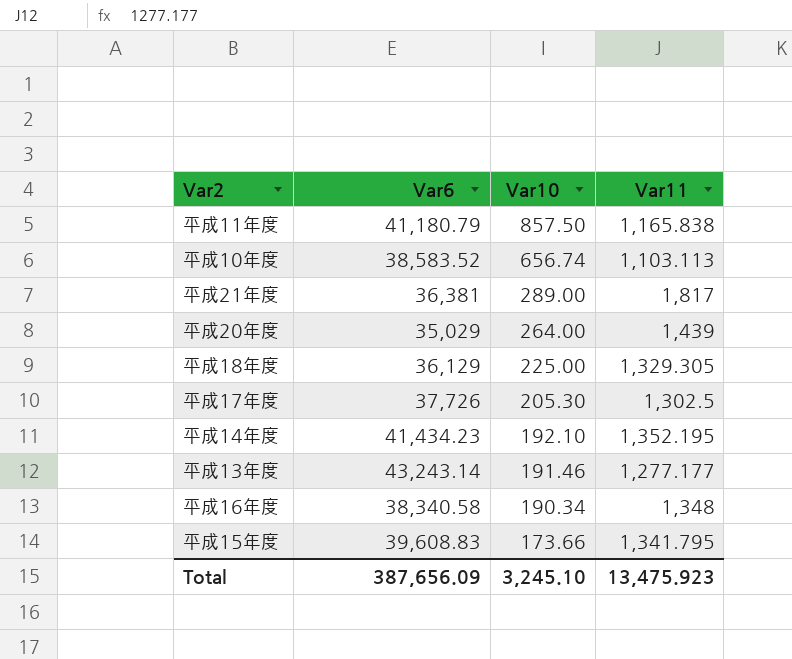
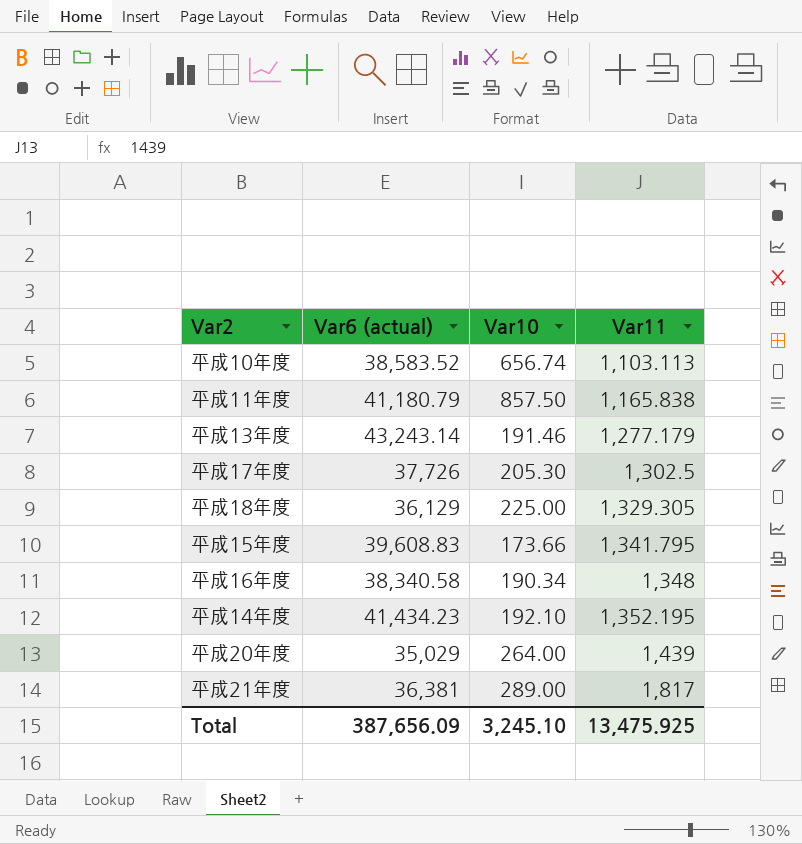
row order: Var10 descending -> Var11 ascending
column name: Var6 -> Var6 (actual)
平成13年度 | Var11: 1,277.177 -> 1,277.179
Total | Var11: 13,475.923 -> 13,475.925

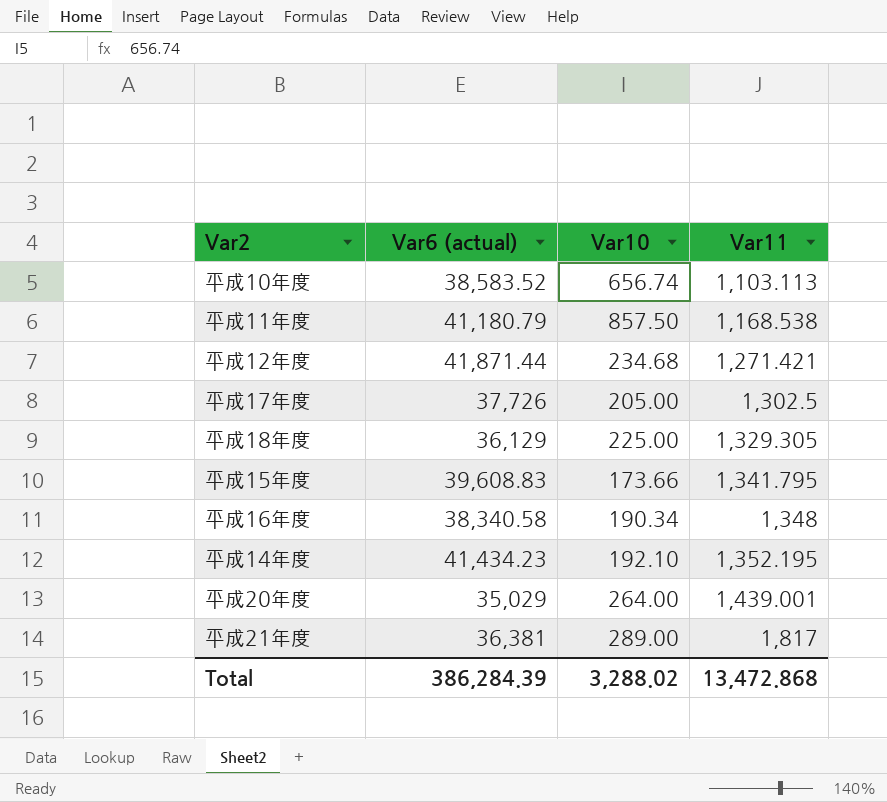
row 平成13年度: 43,243.14 | 191.46 | 1,277.179 -> none
平成11年度 | Var11: 1,165.838 -> 1,168.538
row 平成12年度: none -> 41,871.44 | 234.68 | 1,271.421
平成17年度 | Var10: 205.30 -> 205.00
平成20年度 | Var11: 1,439 -> 1,439.001
Total | Var6 (actual): 387,656.09 -> 386,284.39
Total | Var10: 3,245.10 -> 3,288.02
Total | Var11: 13,475.925 -> 13,472.868

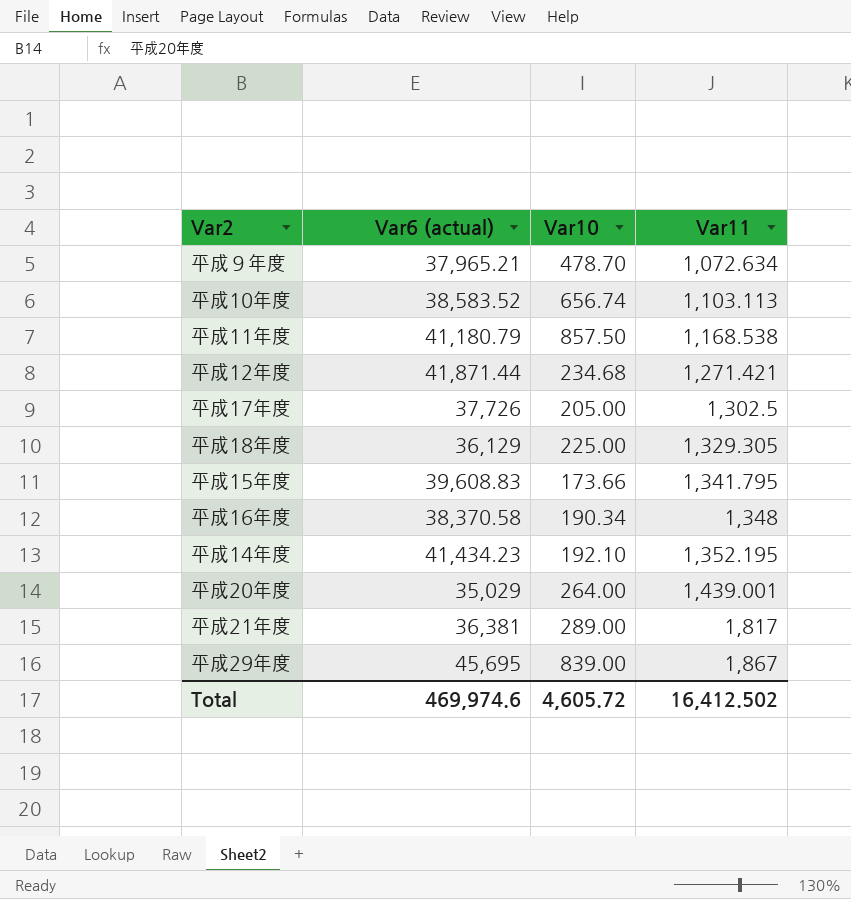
row 平成９年度: none -> 37,965.21 | 478.70 | 1,072.634
平成16年度 | Var6 (actual): 38,340.58 -> 38,370.58
row 平成29年度: none -> 45,695 | 839.00 | 1,867
Total | Var6 (actual): 386,284.39 -> 469,974.6
Total | Var10: 3,288.02 -> 4,605.72
Total | Var11: 13,472.868 -> 16,412.502

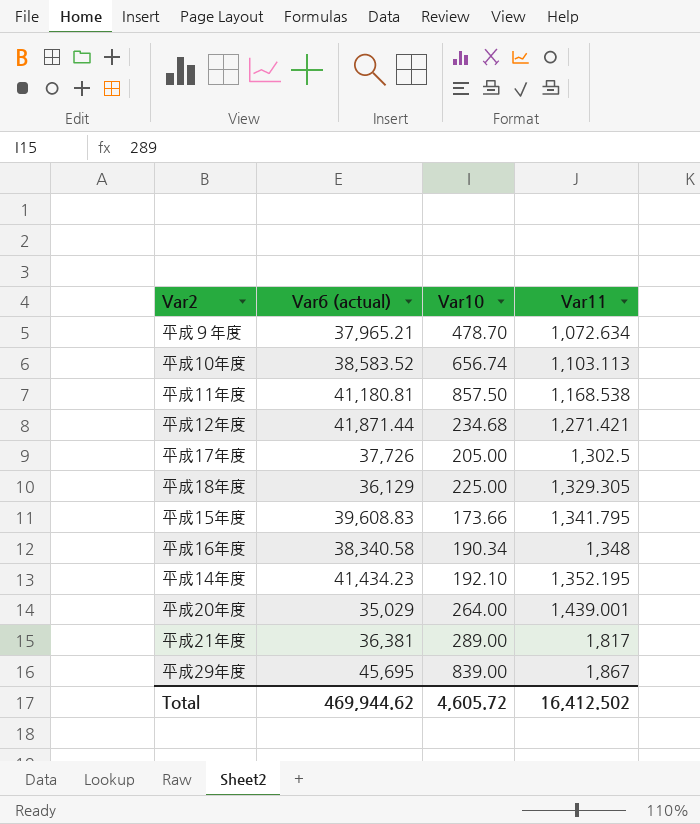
平成11年度 | Var6 (actual): 41,180.79 -> 41,180.81
平成16年度 | Var6 (actual): 38,370.58 -> 38,340.58
Total | Var6 (actual): 469,974.6 -> 469,944.62

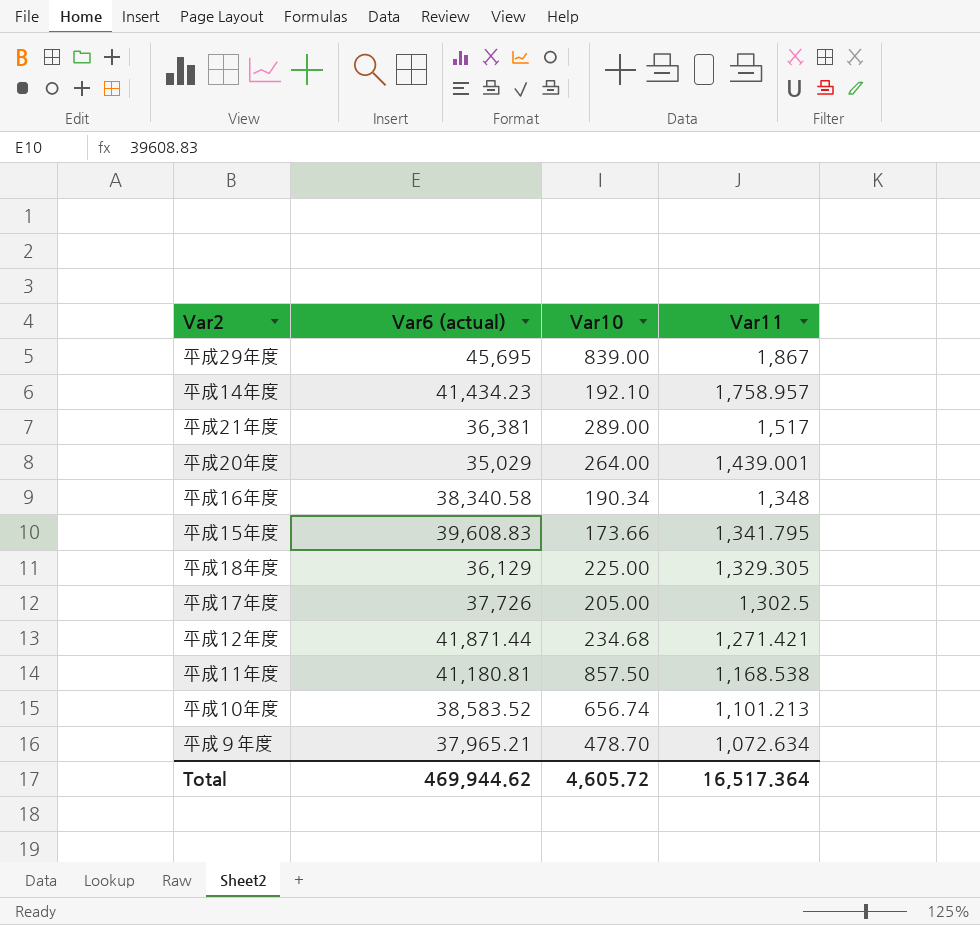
row order: Var11 ascending -> Var11 descending
平成14年度 | Var11: 1,352.195 -> 1,758.957
平成21年度 | Var11: 1,817 -> 1,517
平成10年度 | Var11: 1,103.113 -> 1,101.213
Total | Var11: 16,412.502 -> 16,517.364

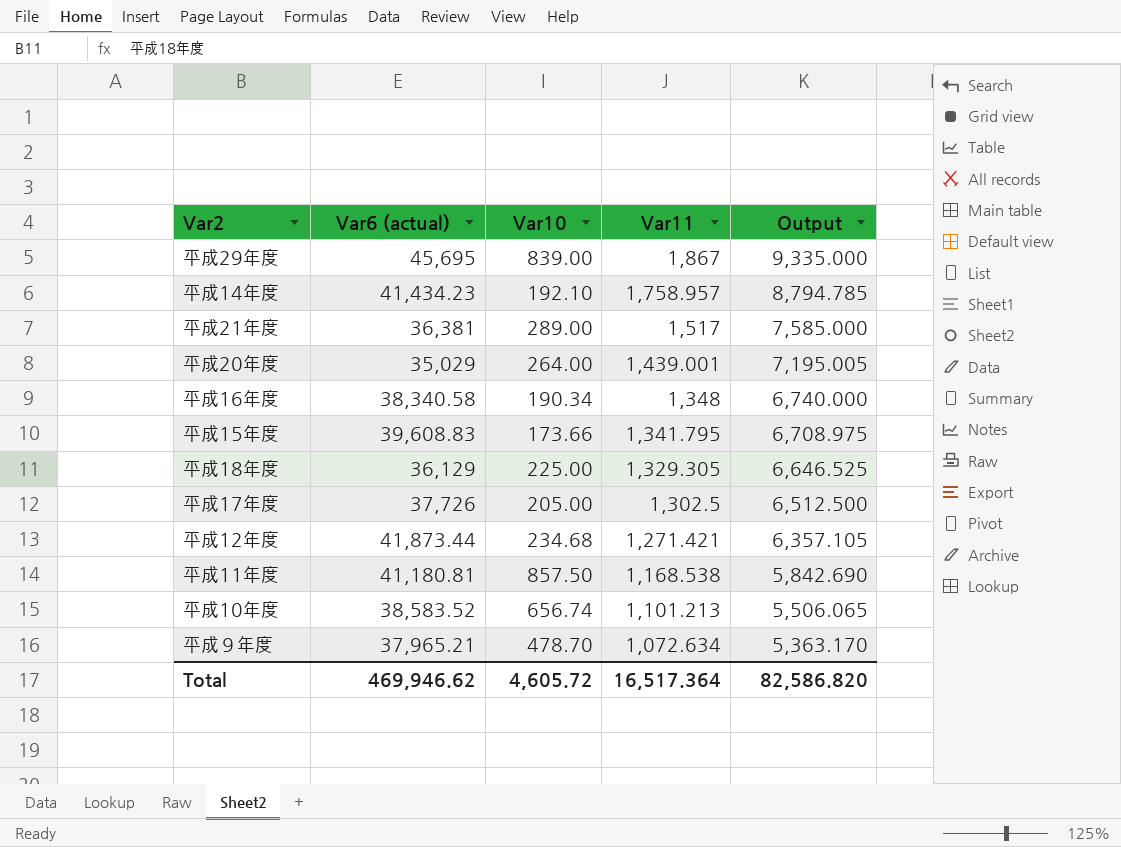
column Output | formula: none -> [Var11] * 5
平成12年度 | Var6 (actual): 41,871.44 -> 41,873.44
Total | Var6 (actual): 469,944.62 -> 469,946.62

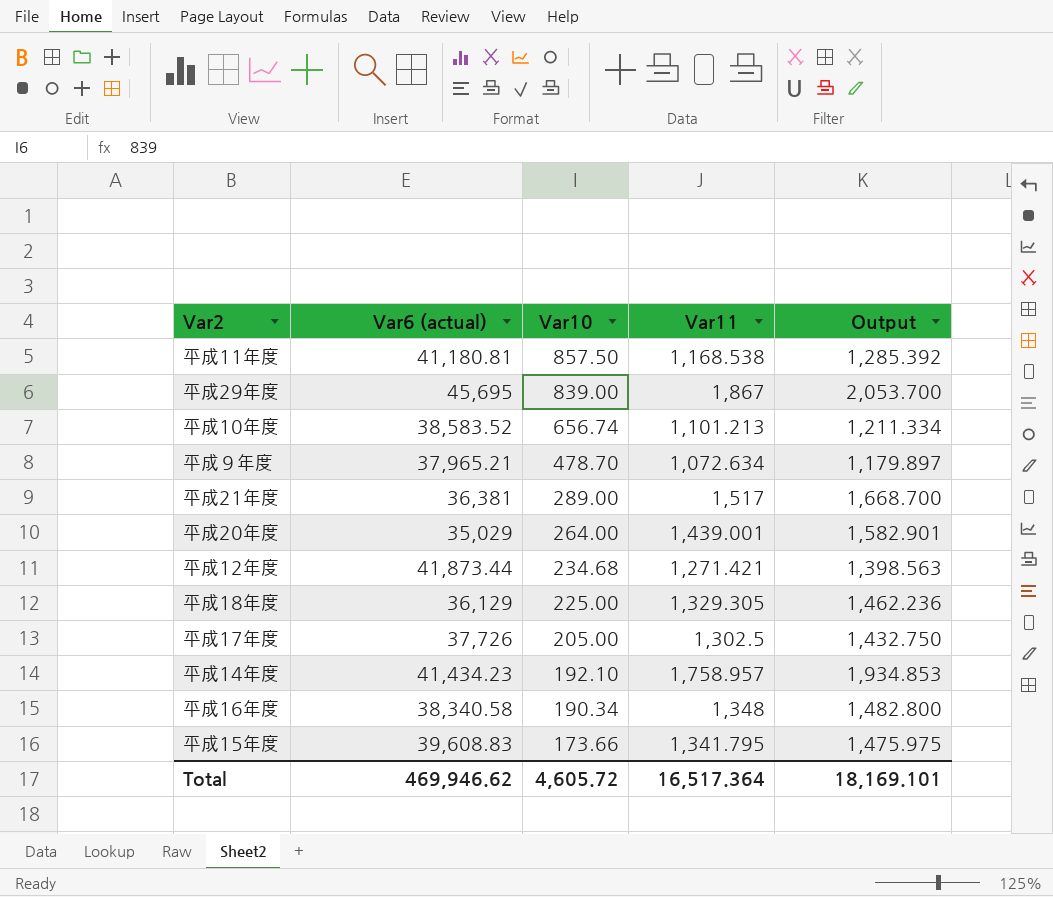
row order: Var11 descending -> Var10 descending
column Output | formula: [Var11] * 5 -> [Var11] * 1.1
Total | Output: 82,586.820 -> 18,169.101

